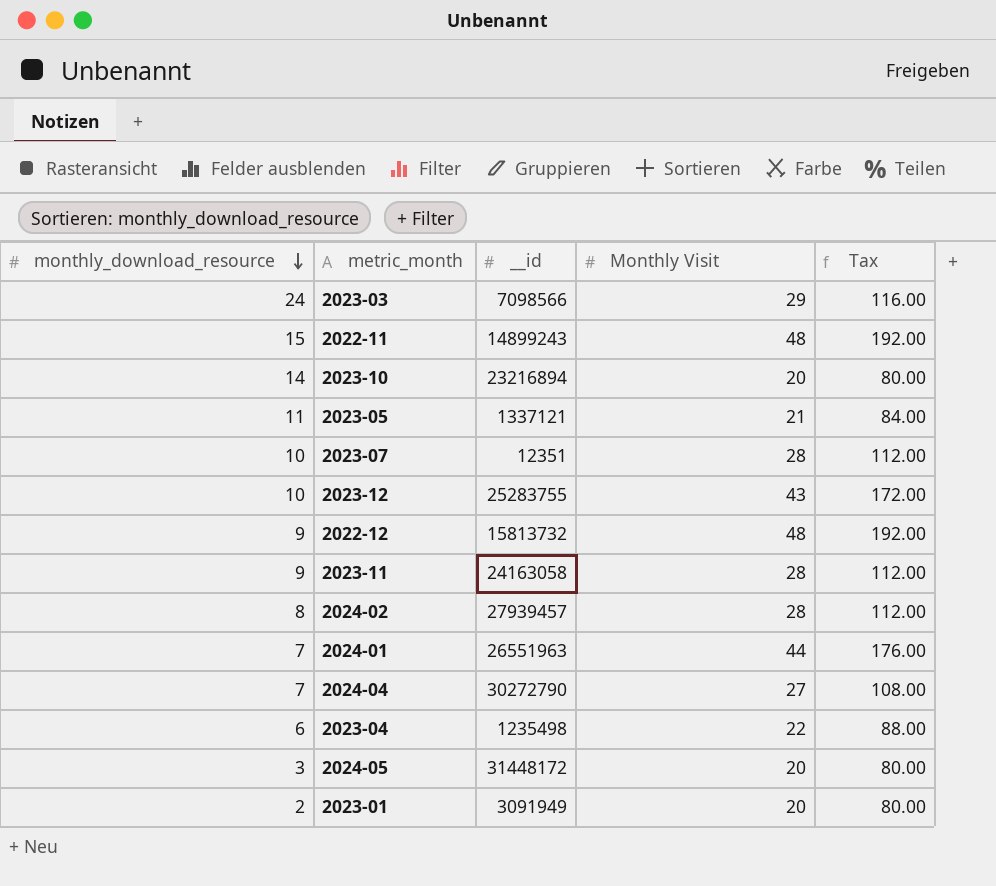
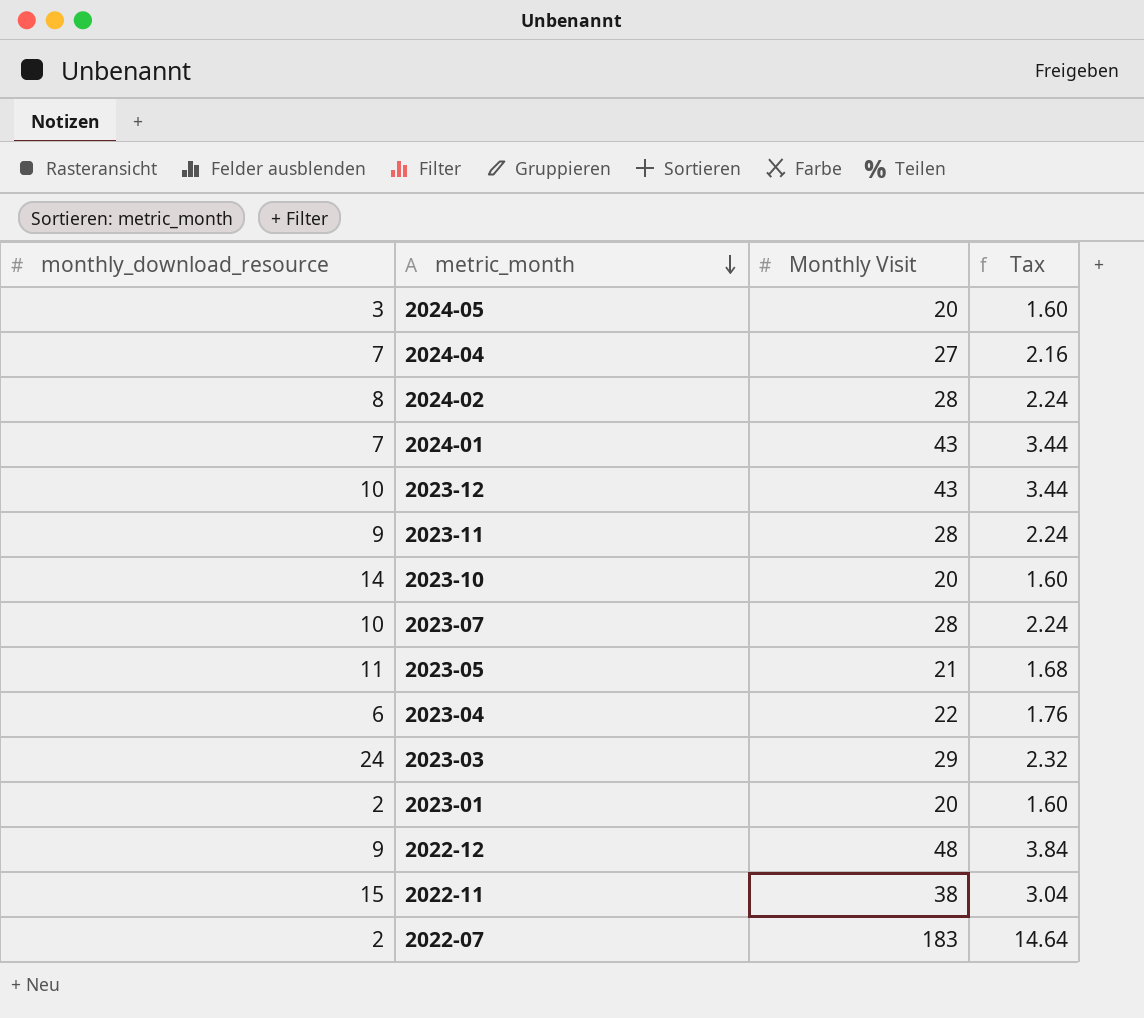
row order: monthly_download_resource descending -> metric_month descending
column __id | position: 3 -> none
column Tax | formula: [Monthly Visit] * 4 -> [Monthly Visit] * 0.08
2024-01 | Monthly Visit: 44 -> 43
2022-11 | Monthly Visit: 48 -> 38
row 2022-07: none -> 2 | 183 | 14.64

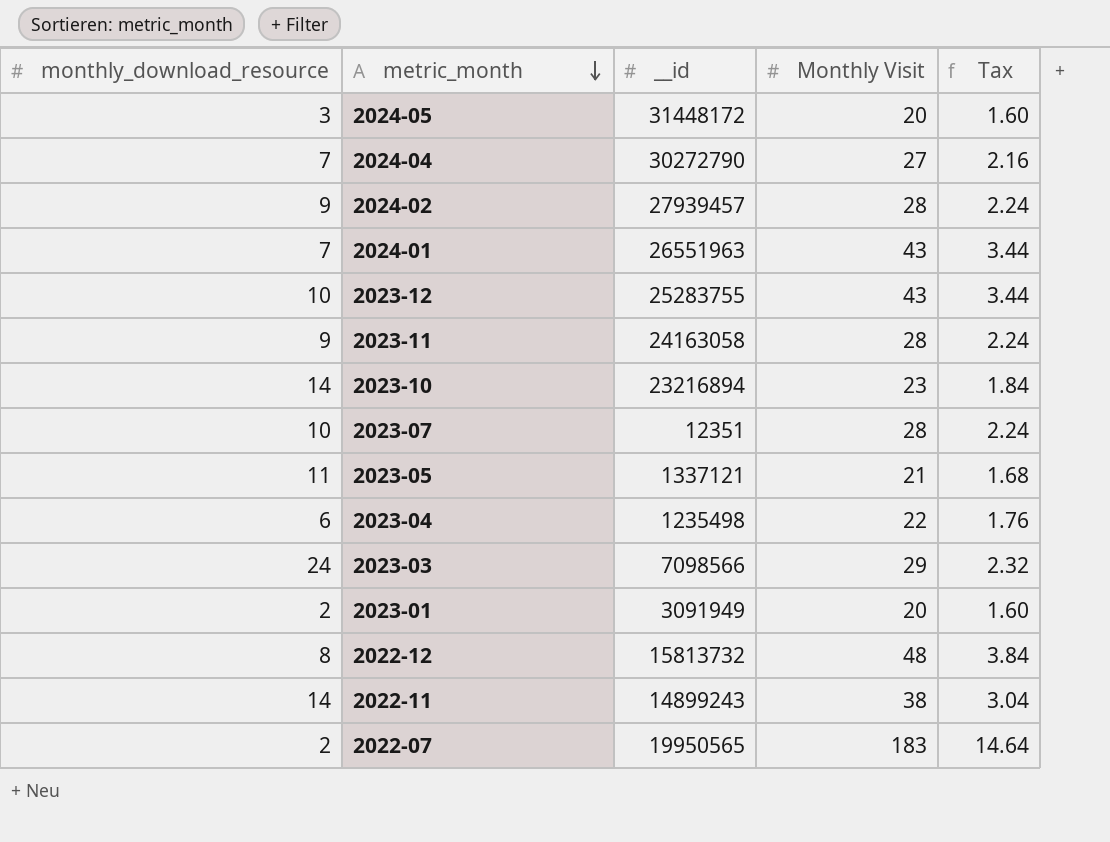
column __id | position: none -> 3
2024-02 | monthly_download_resource: 8 -> 9
2023-10 | Monthly Visit: 20 -> 23
2023-10 | Tax: 1.60 -> 1.84
2022-12 | monthly_download_resource: 9 -> 8
2022-11 | monthly_download_resource: 15 -> 14

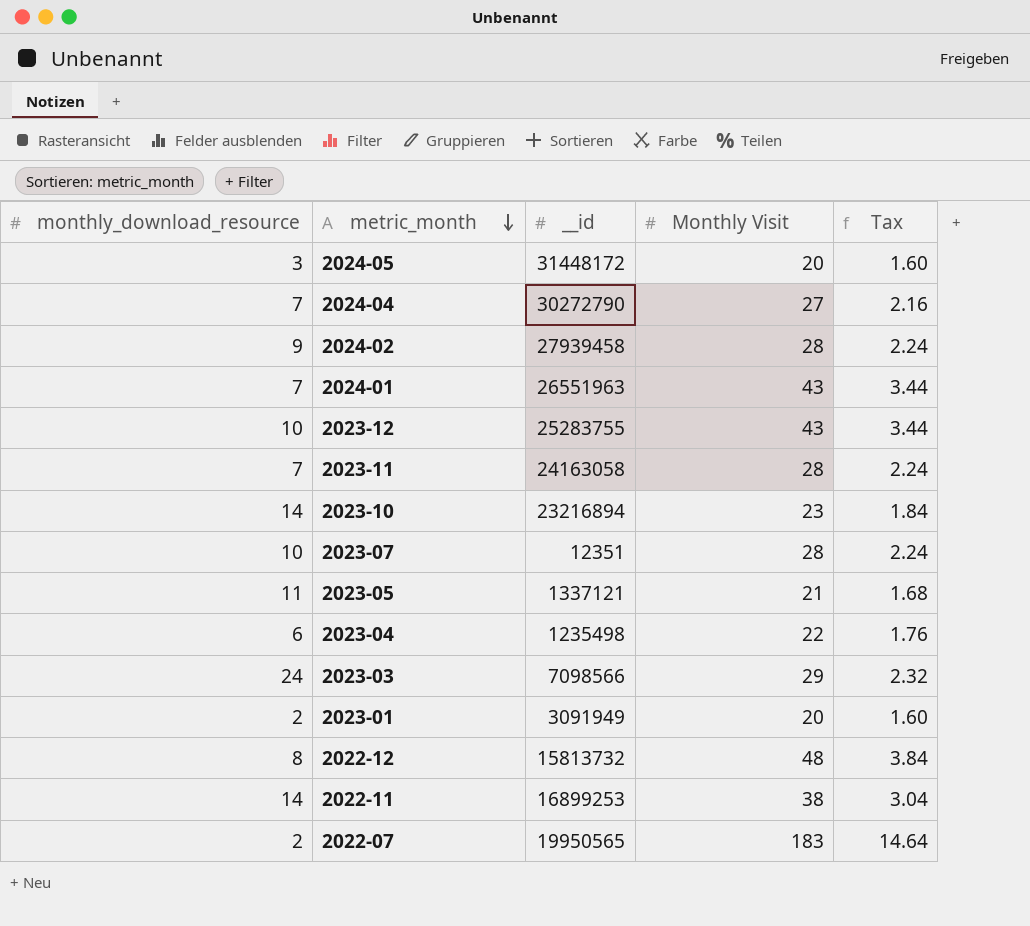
2024-02 | __id: 27939457 -> 27939458
2023-11 | monthly_download_resource: 9 -> 7
2022-11 | __id: 14899243 -> 16899253

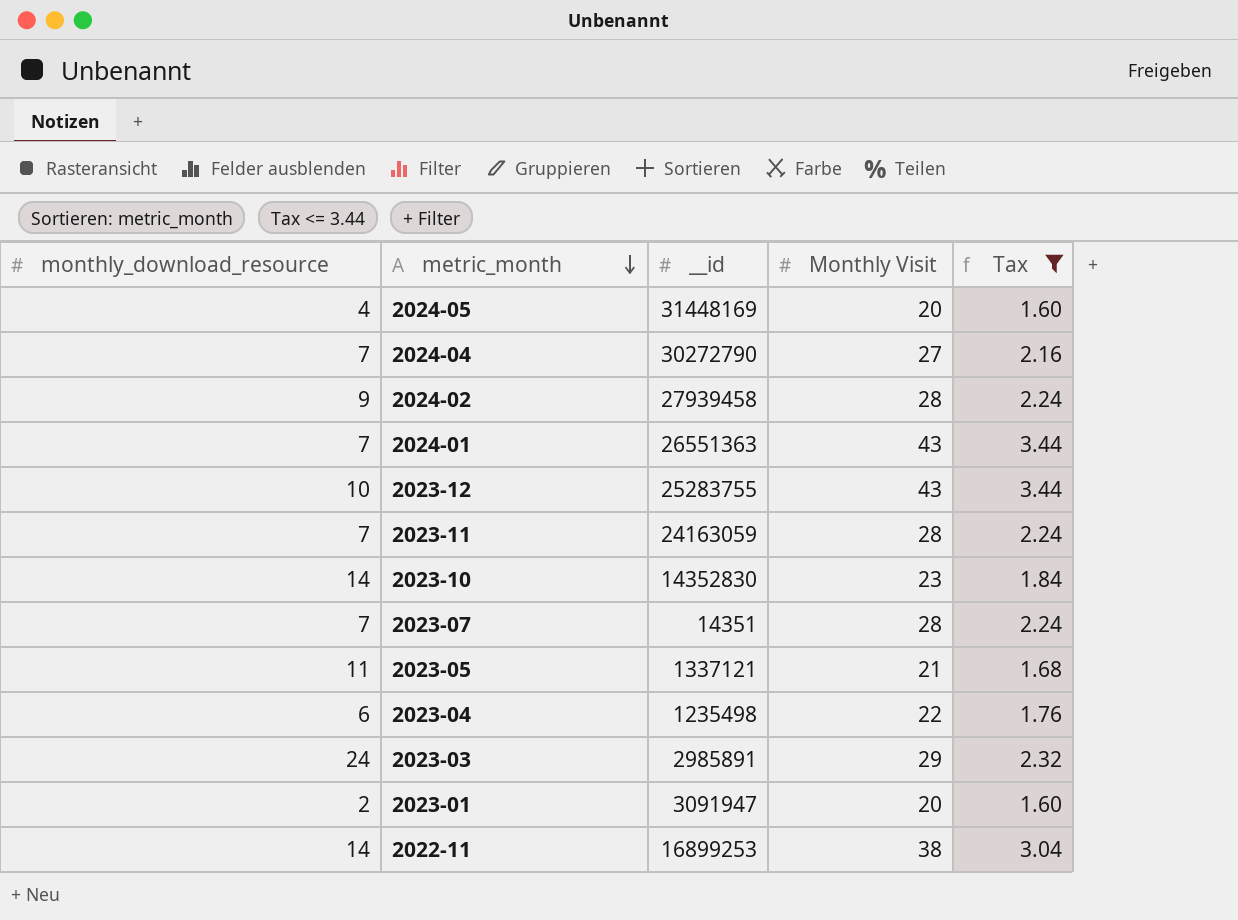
filter: none -> Tax <= 3.44
2024-05 | monthly_download_resource: 3 -> 4
2024-05 | __id: 31448172 -> 31448169
2024-01 | __id: 26551963 -> 26551363
2023-11 | __id: 24163058 -> 24163059
2023-10 | __id: 23216894 -> 14352830
2023-07 | monthly_download_resource: 10 -> 7
2023-07 | __id: 12351 -> 14351
2023-03 | __id: 7098566 -> 2985891
2023-01 | __id: 3091949 -> 3091947

